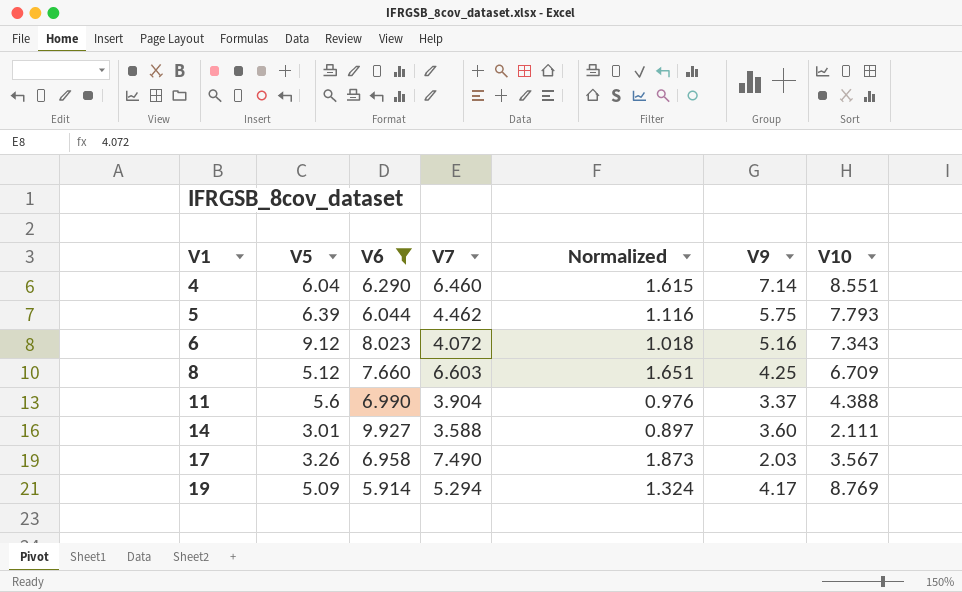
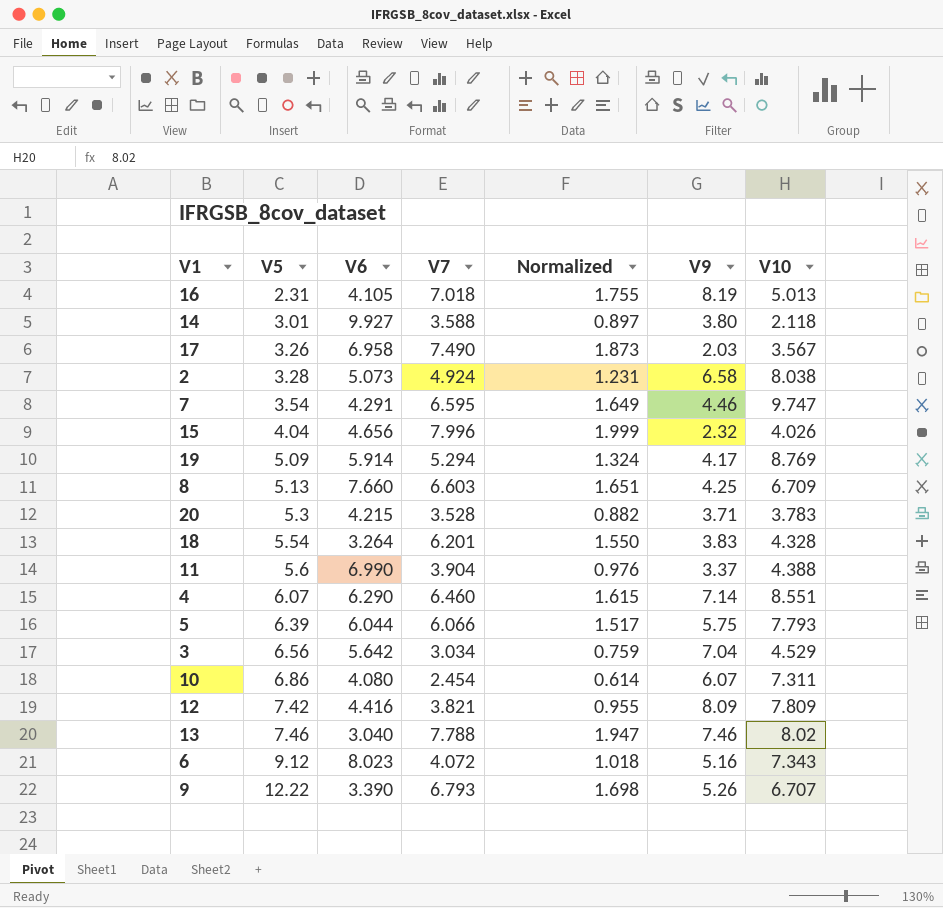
filter: V6 >= 5.914 -> none
row order: V1 ascending -> V5 ascending
14 | V9: 3.60 -> 3.80
14 | V10: 2.111 -> 2.118
8 | V5: 5.12 -> 5.13
4 | V5: 6.04 -> 6.07
5 | V7: 4.462 -> 6.066
5 | Normalized: 1.116 -> 1.517

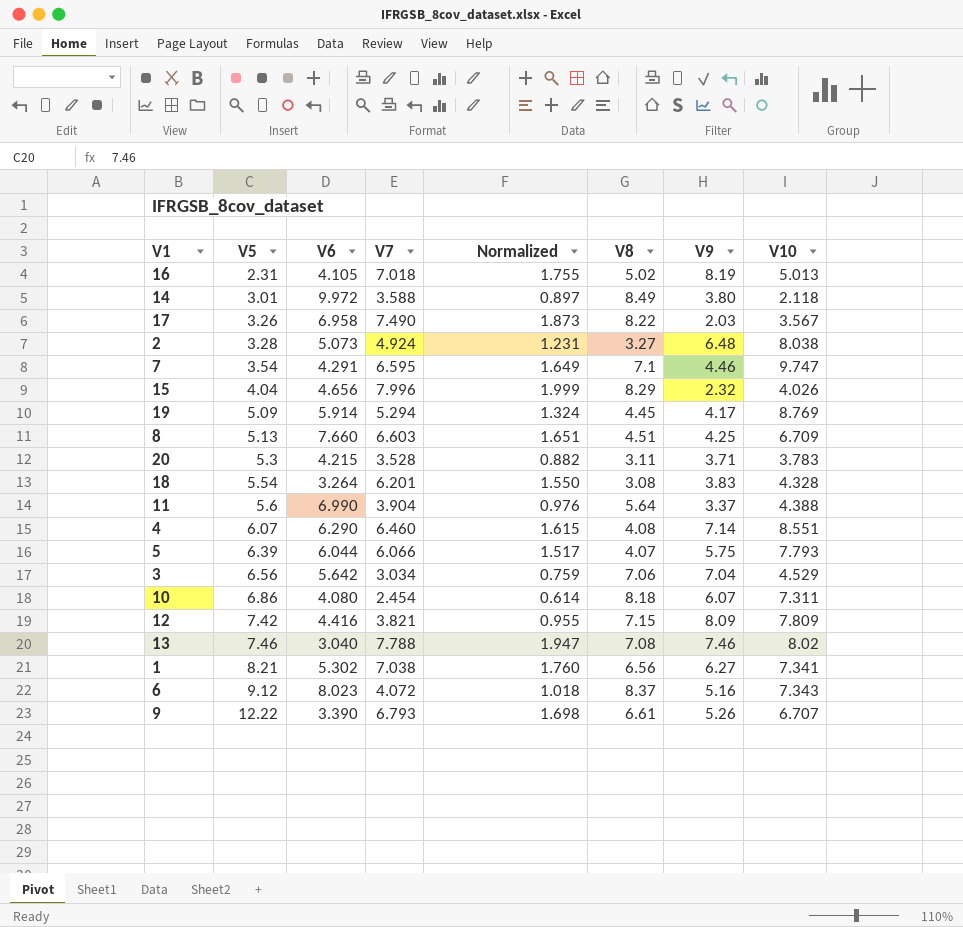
column V8 | position: none -> 6
14 | V6: 9.927 -> 9.972
2 | V9: 6.58 -> 6.48
row 1: none -> 8.21 | 5.302 | 7.038 | 1.760 | 6.56 | 6.27 | 7.341

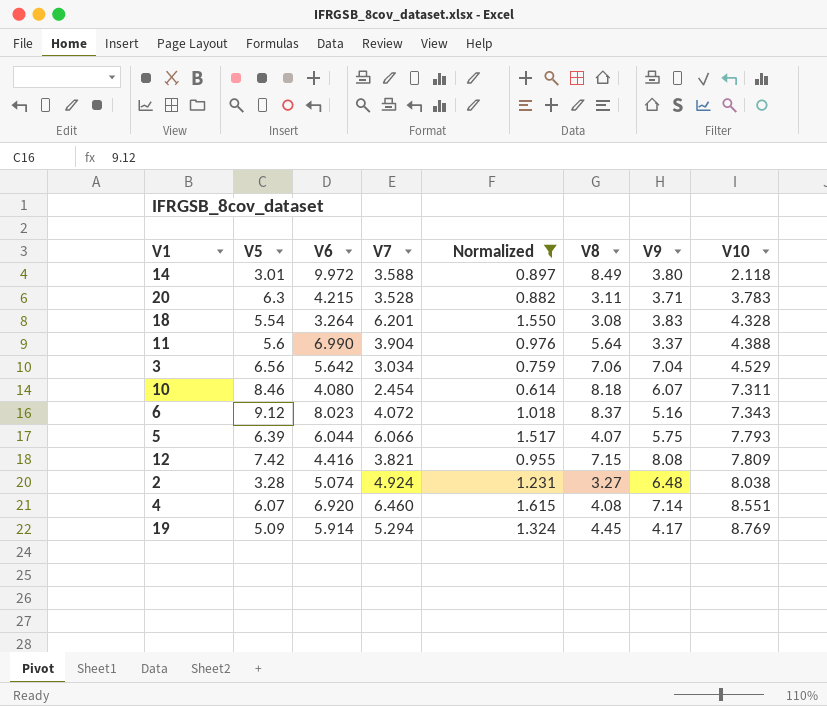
filter: none -> Normalized <= 1.615
row order: V5 ascending -> V10 ascending
20 | V5: 5.3 -> 6.3
10 | V5: 6.86 -> 8.46
12 | V9: 8.09 -> 8.08
2 | V6: 5.073 -> 5.074
4 | V6: 6.290 -> 6.920

